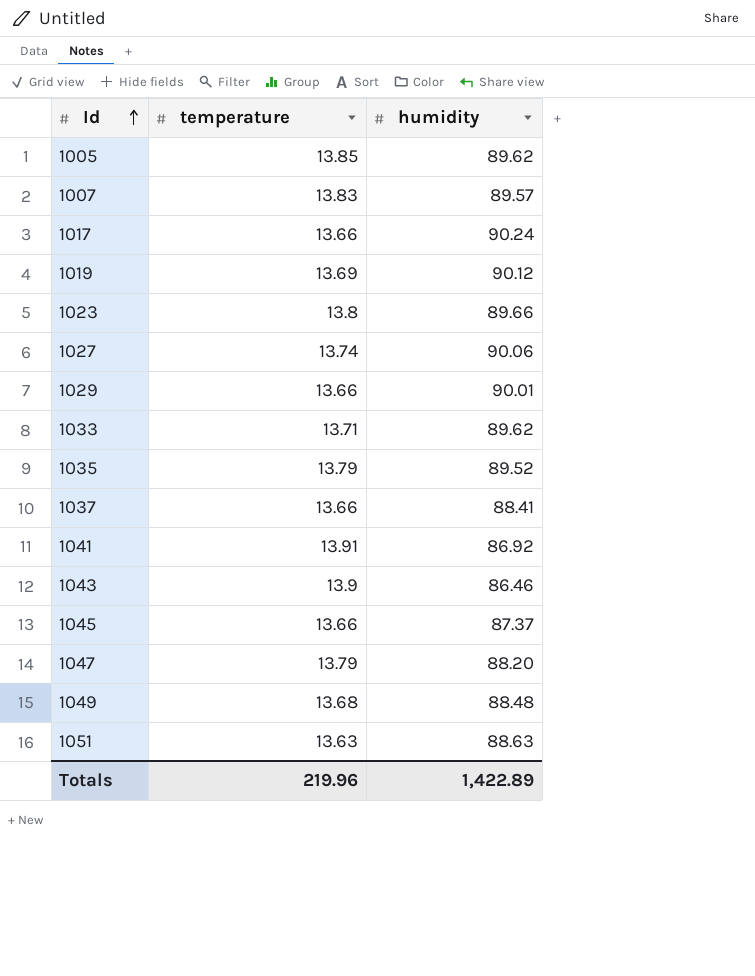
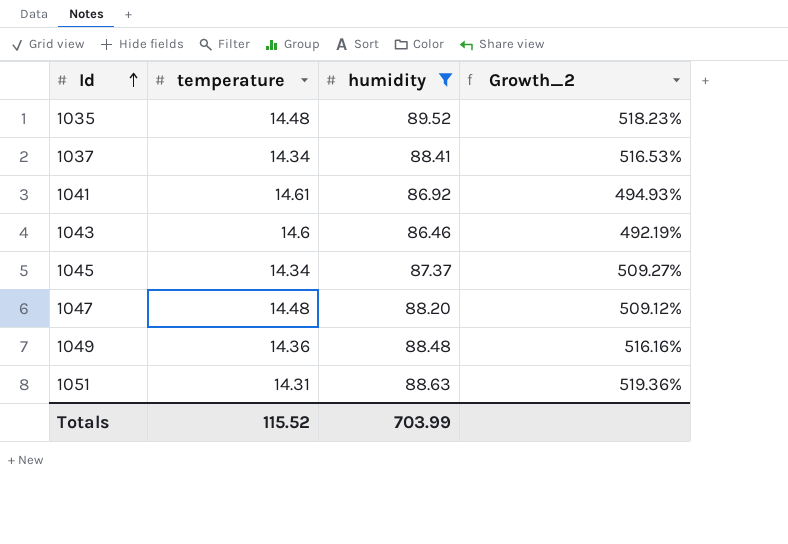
filter: none -> humidity <= 89.52
column Growth_2 | formula: none -> ([humidity] - [temperature]) / [temperature]
1035 | temperature: 13.79 -> 14.48
1037 | temperature: 13.66 -> 14.34
1041 | temperature: 13.91 -> 14.61
1043 | temperature: 13.9 -> 14.6
1045 | temperature: 13.66 -> 14.34
1047 | temperature: 13.79 -> 14.48
1049 | temperature: 13.68 -> 14.36
1051 | temperature: 13.63 -> 14.31
Totals | temperature: 219.96 -> 115.52
Totals | humidity: 1,422.89 -> 703.99

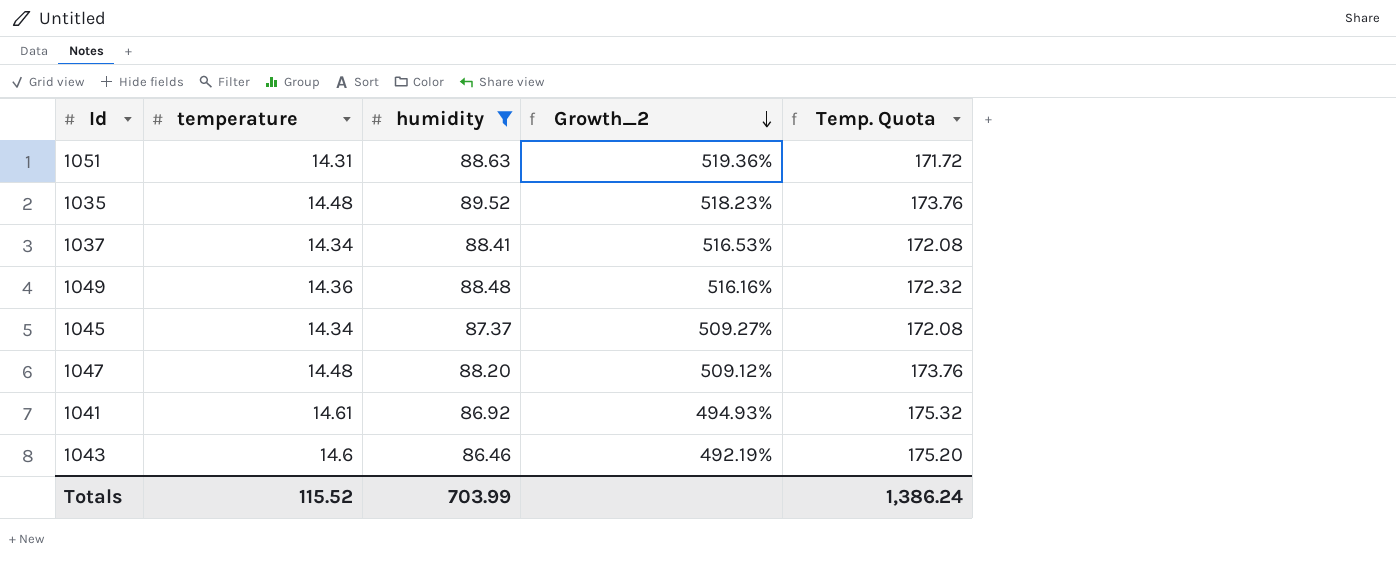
row order: Id ascending -> Growth_2 descending
column Temp. Quota | formula: none -> [temperature] * 12

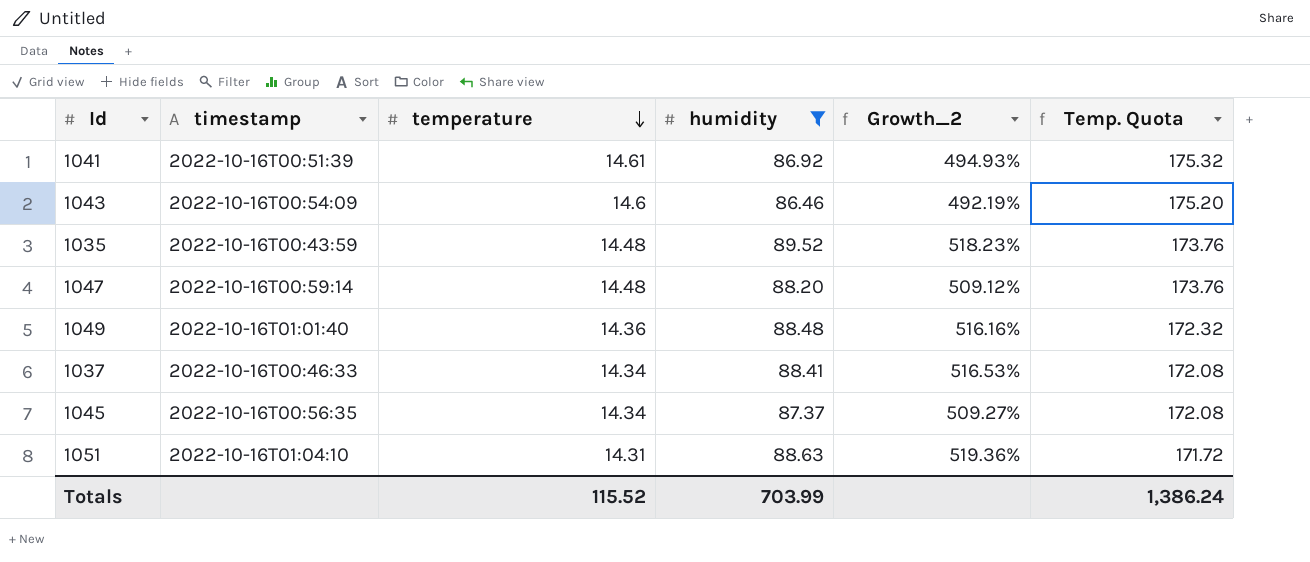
row order: Growth_2 descending -> temperature descending
column timestamp | position: none -> 2

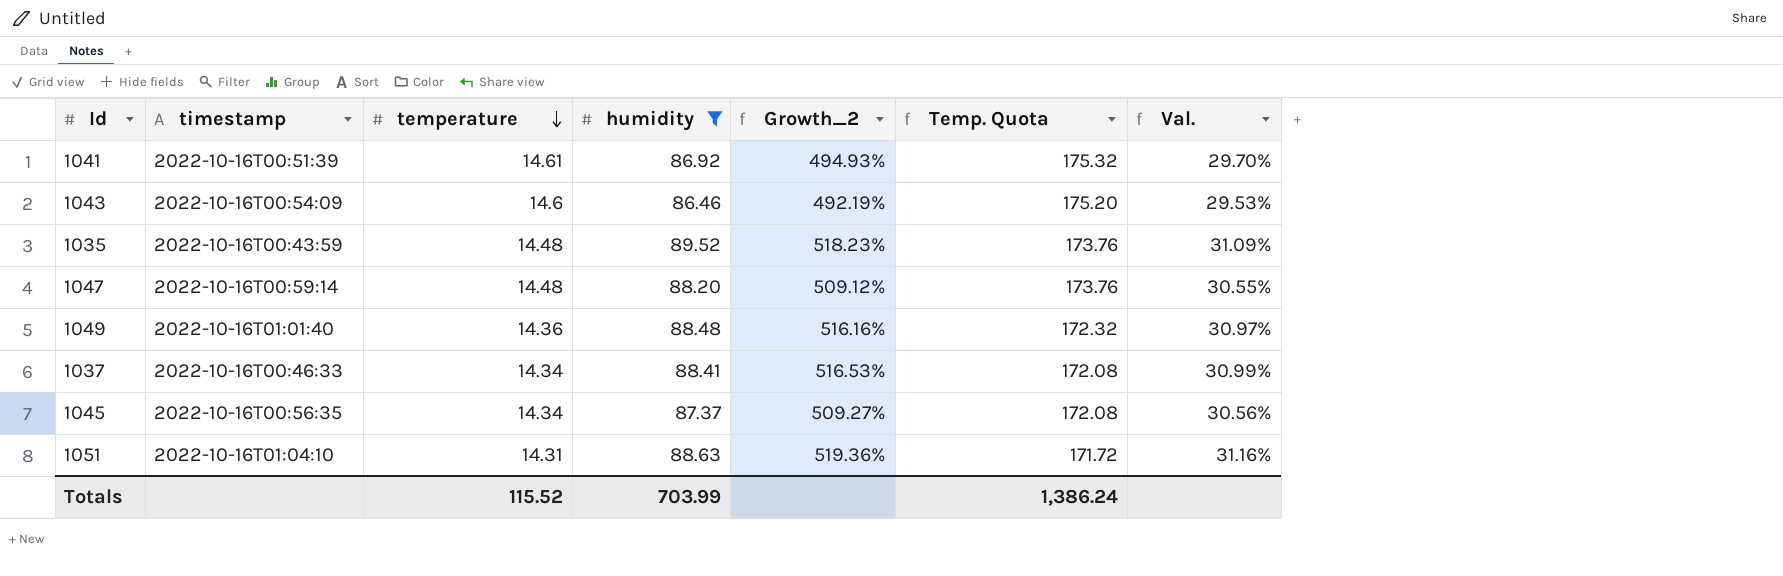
column Val. | formula: none -> [Growth_2] * 0.06

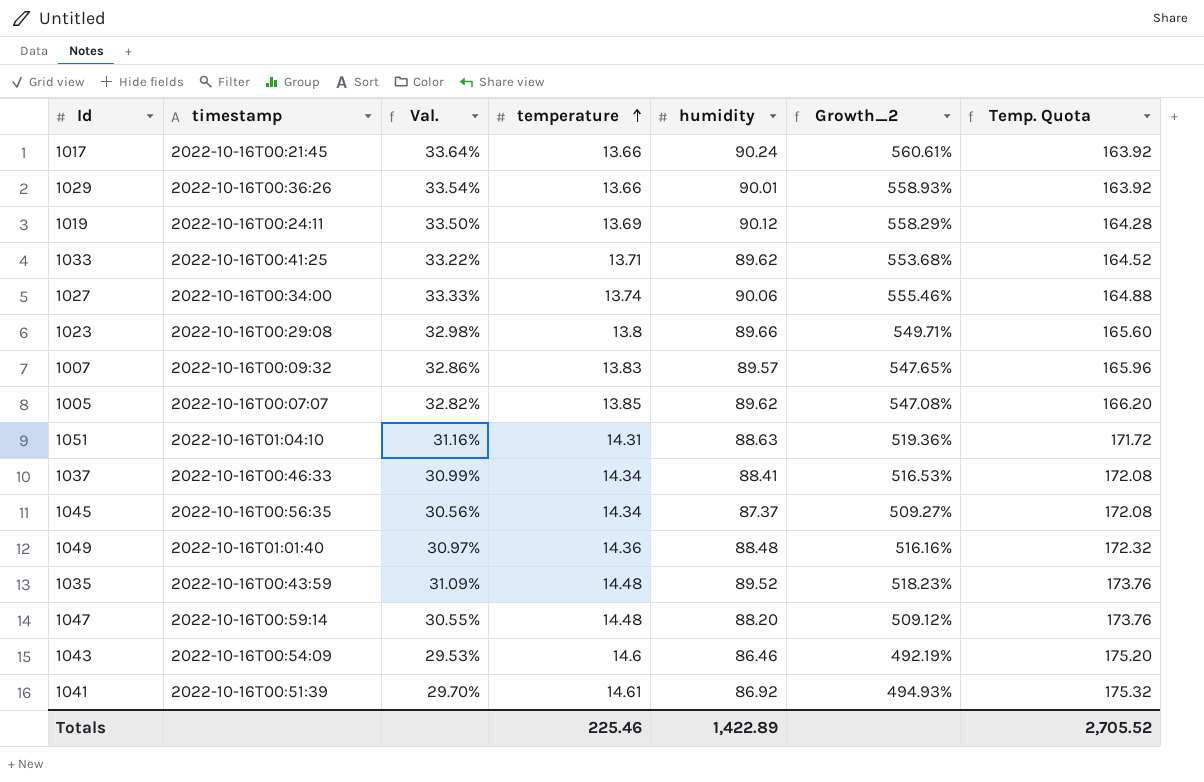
filter: humidity <= 89.52 -> none
row order: temperature descending -> temperature ascending
column Val. | position: 7 -> 3
Totals | temperature: 115.52 -> 225.46
Totals | humidity: 703.99 -> 1,422.89
Totals | Temp. Quota: 1,386.24 -> 2,705.52

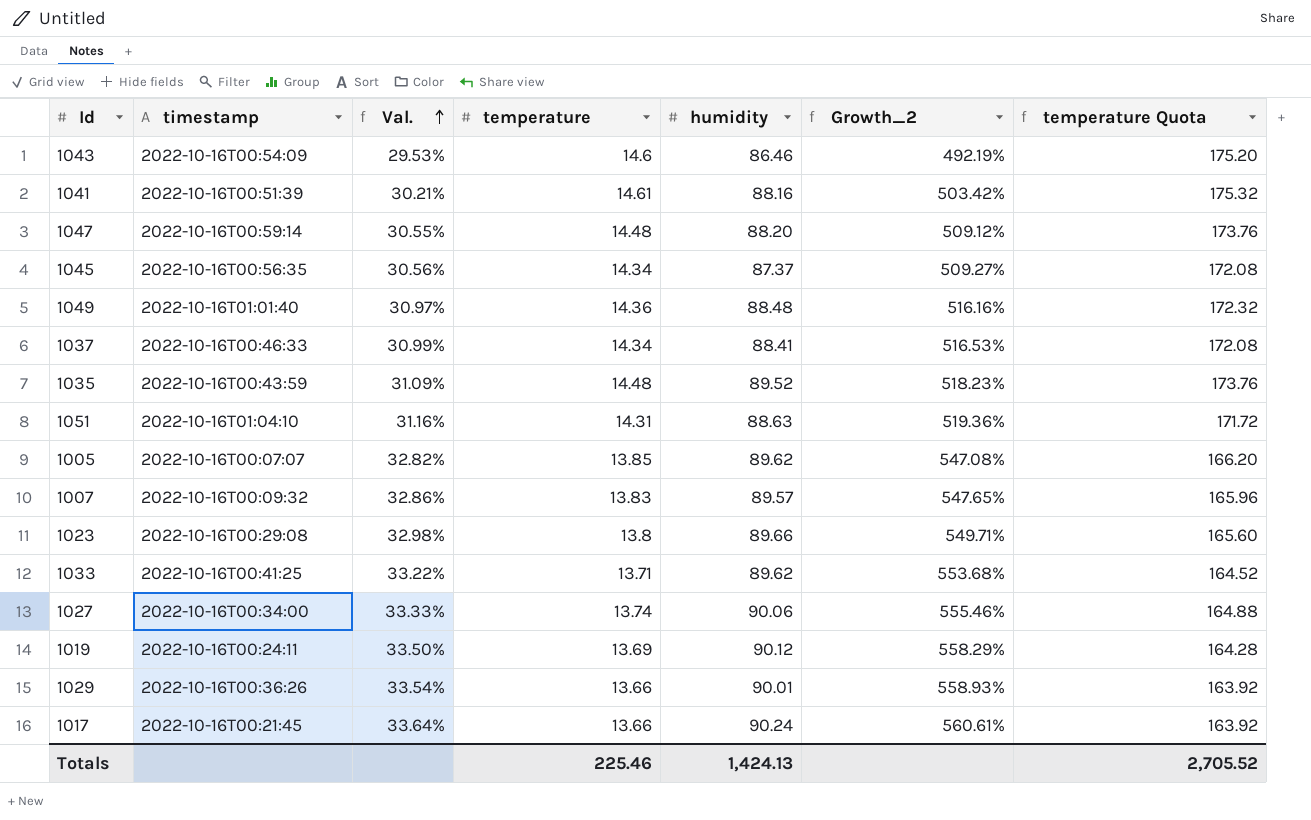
row order: temperature ascending -> Val. ascending
column name: Temp. Quota -> temperature Quota
1041 | Val.: 29.70% -> 30.21%
1041 | humidity: 86.92 -> 88.16
1041 | Growth_2: 494.93% -> 503.42%
Totals | humidity: 1,422.89 -> 1,424.13

